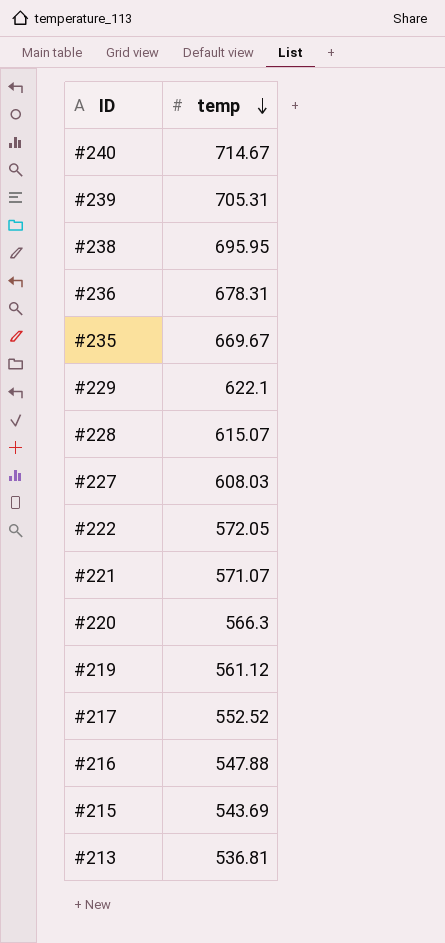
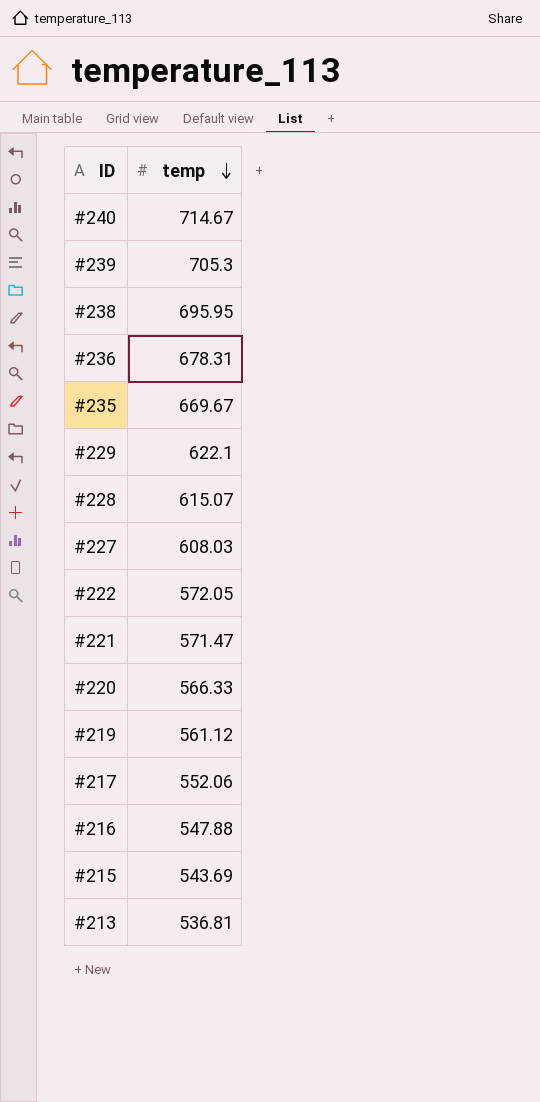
#239 | temp: 705.31 -> 705.3
#221 | temp: 571.07 -> 571.47
#220 | temp: 566.3 -> 566.33
#217 | temp: 552.52 -> 552.06

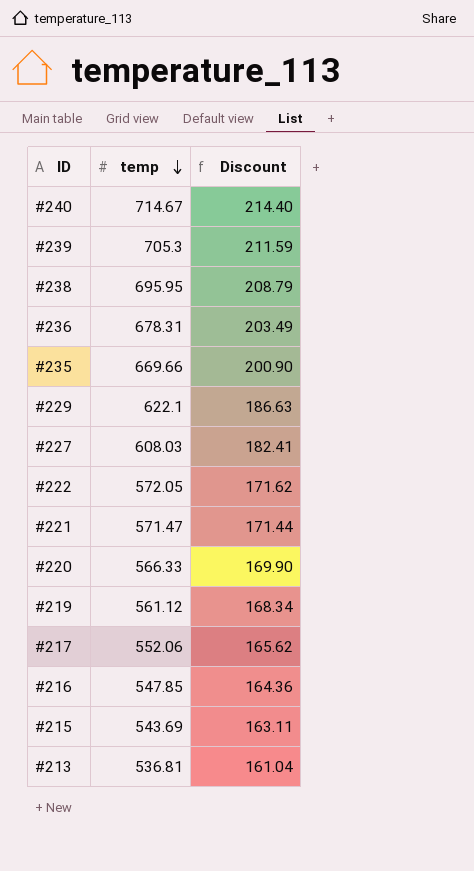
column Discount | formula: none -> [temp] * 0.3
row #228: 615.07 -> none
#235 | temp: 669.67 -> 669.66
#216 | temp: 547.88 -> 547.85

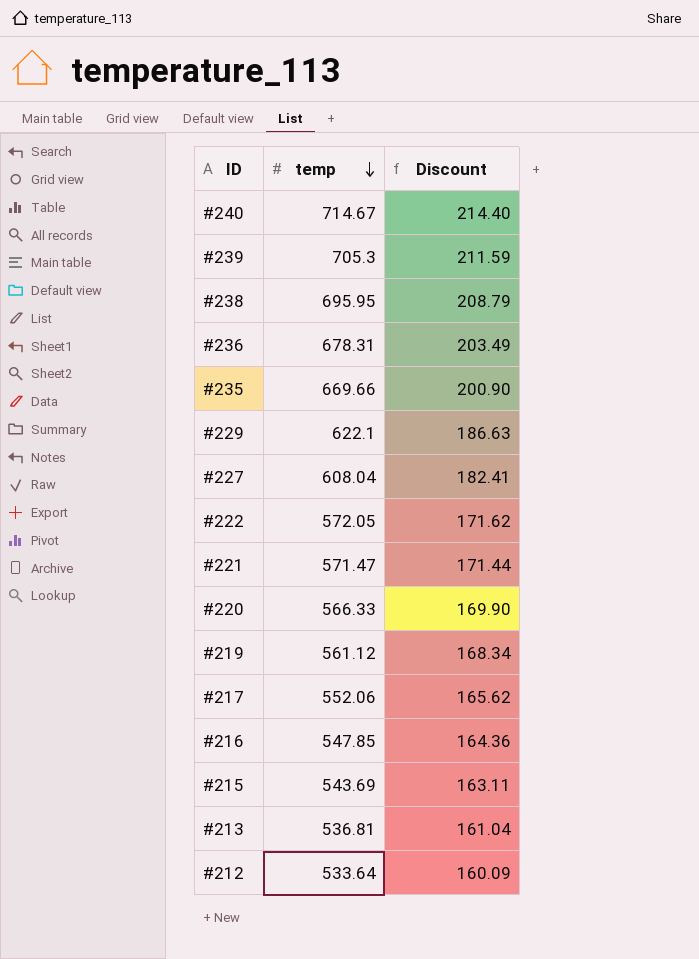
#227 | temp: 608.03 -> 608.04
row #212: none -> 533.64 | 160.09

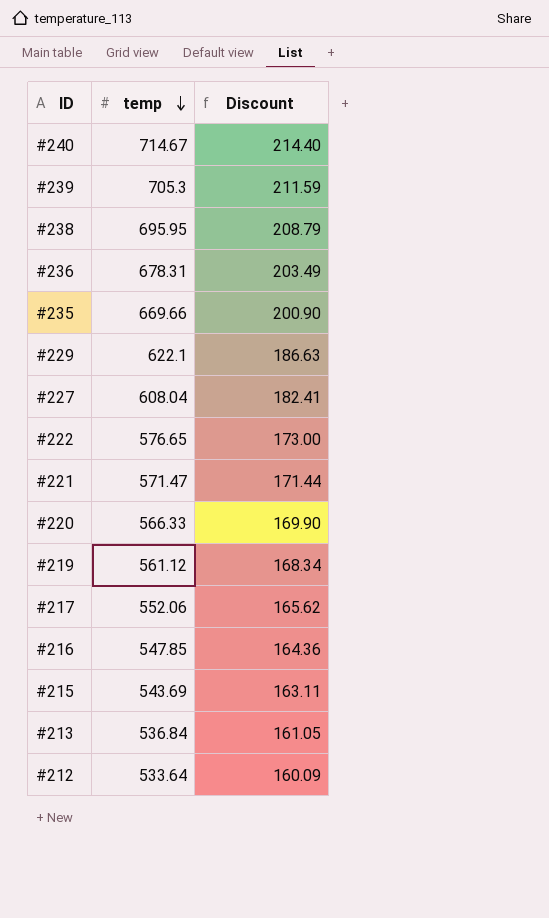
#222 | temp: 572.05 -> 576.65
#222 | Discount: 171.62 -> 173.00
#213 | temp: 536.81 -> 536.84
#213 | Discount: 161.04 -> 161.05

